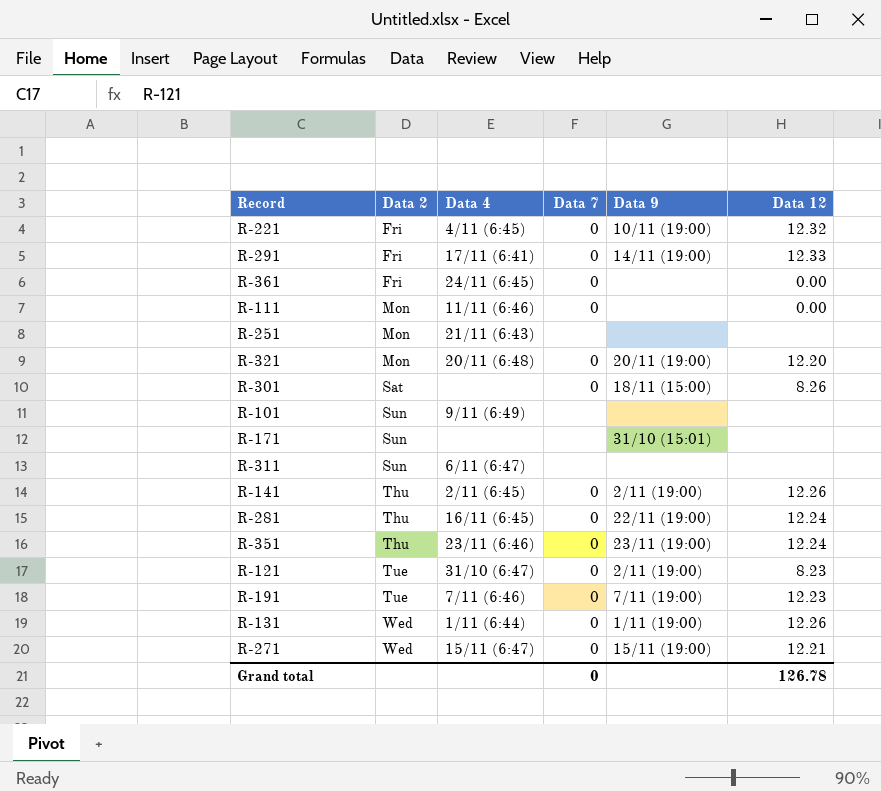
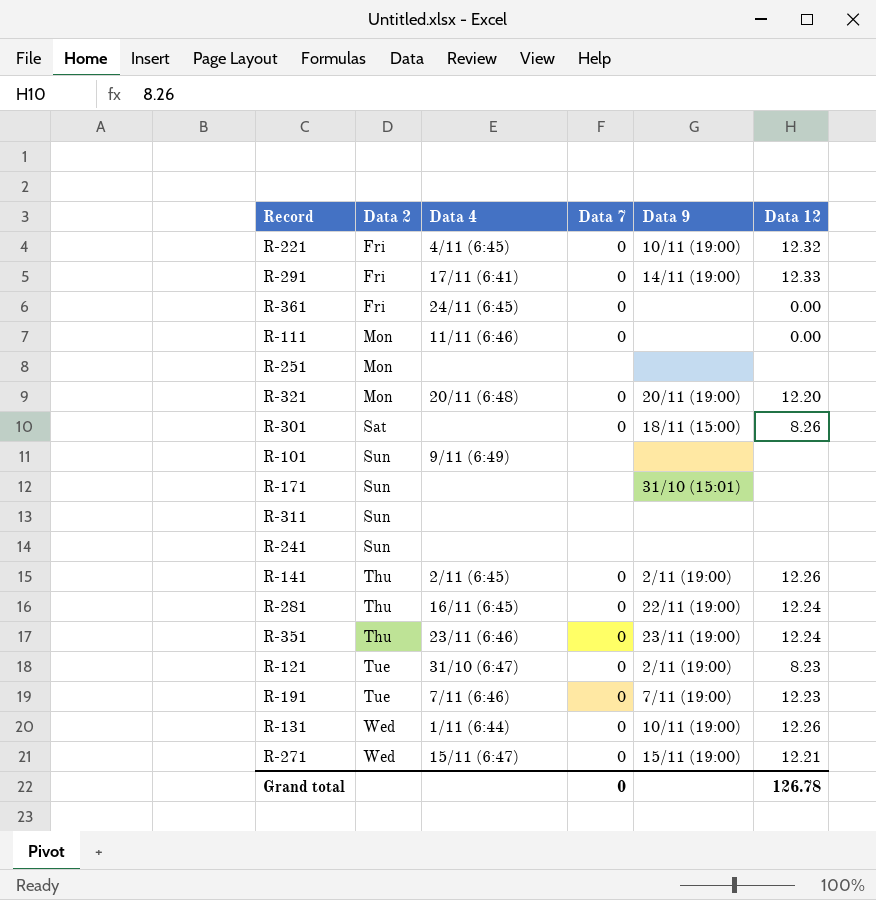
R-251 | Data 4: 21/11 (6:43) -> none
R-311 | Data 4: 6/11 (6:47) -> none
row R-241: none -> Sun | none | none | none | none
R-131 | Data 9: 1/11 (19:00) -> 10/11 (19:00)

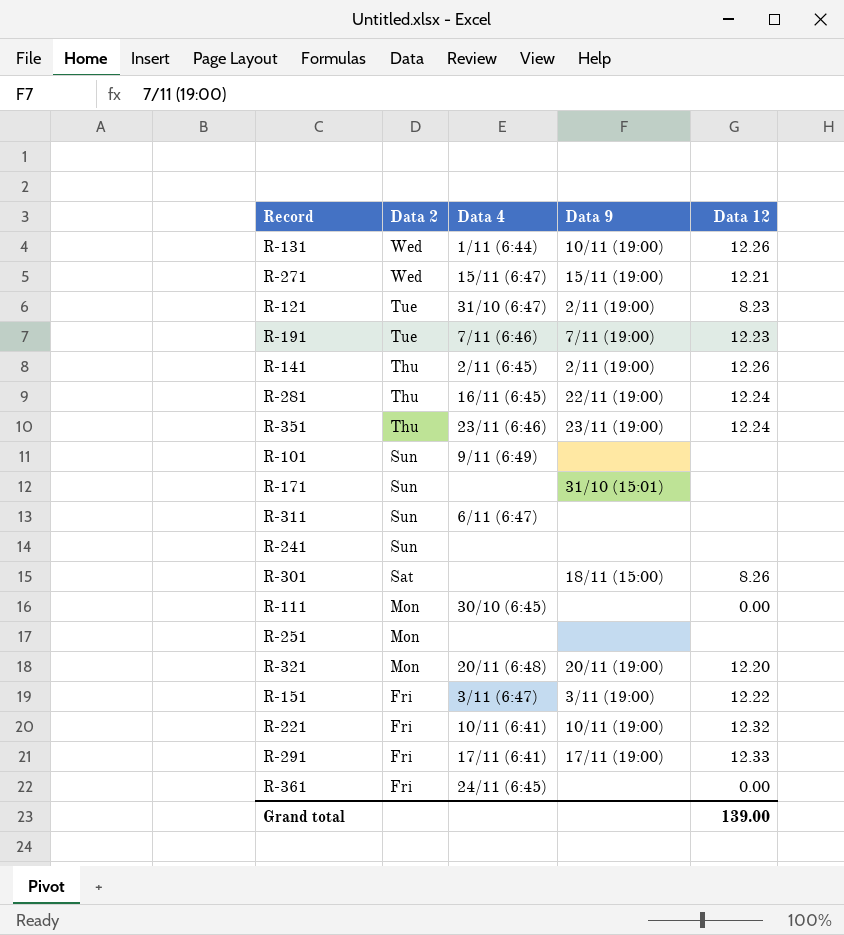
row order: Data 2 ascending -> Data 2 descending
column Data 7 | position: 4 -> none
R-311 | Data 4: none -> 6/11 (6:47)
R-111 | Data 4: 11/11 (6:46) -> 30/10 (6:45)
row R-151: none -> Fri | 3/11 (6:47) | 3/11 (19:00) | 12.22
R-221 | Data 4: 4/11 (6:45) -> 10/11 (6:41)
R-291 | Data 9: 14/11 (19:00) -> 17/11 (19:00)
Grand total | Data 12: 126.78 -> 139.00

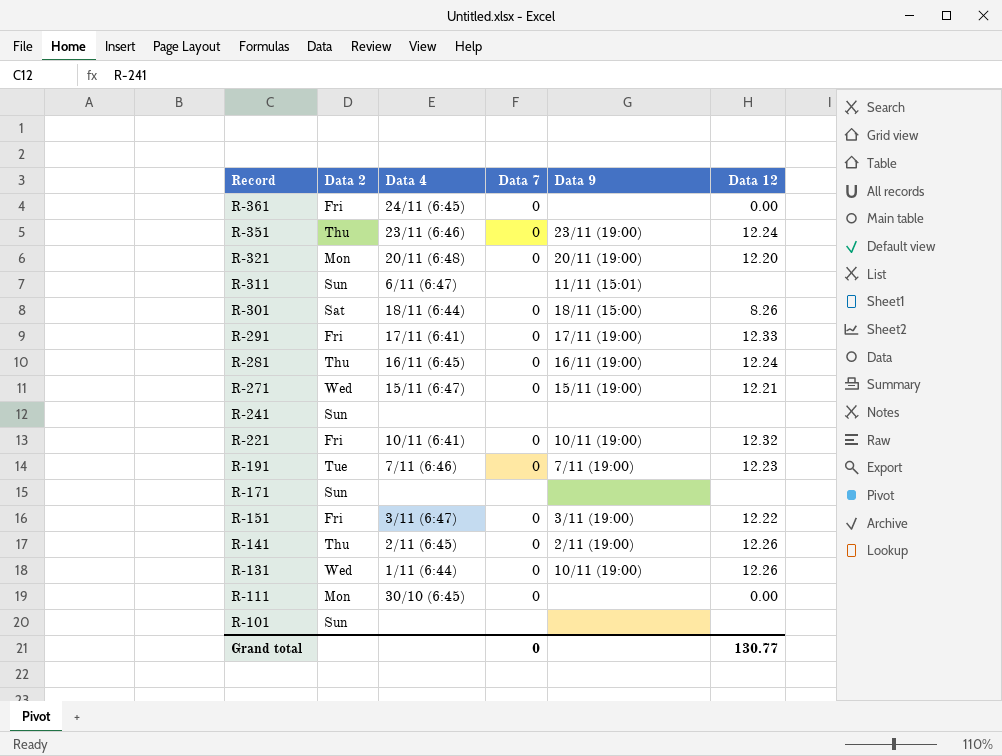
row order: Data 2 descending -> Record descending
column Data 7 | position: none -> 4
row R-121: Tue | 31/10 (6:47) | 2/11 (19:00) | 8.23 -> none
row R-251: Mon | none | none | none -> none
R-311 | Data 9: none -> 11/11 (15:01)
R-301 | Data 4: none -> 18/11 (6:44)
R-281 | Data 9: 22/11 (19:00) -> 16/11 (19:00)
R-171 | Data 9: 31/10 (15:01) -> none
R-101 | Data 4: 9/11 (6:49) -> none
Grand total | Data 12: 139.00 -> 130.77

